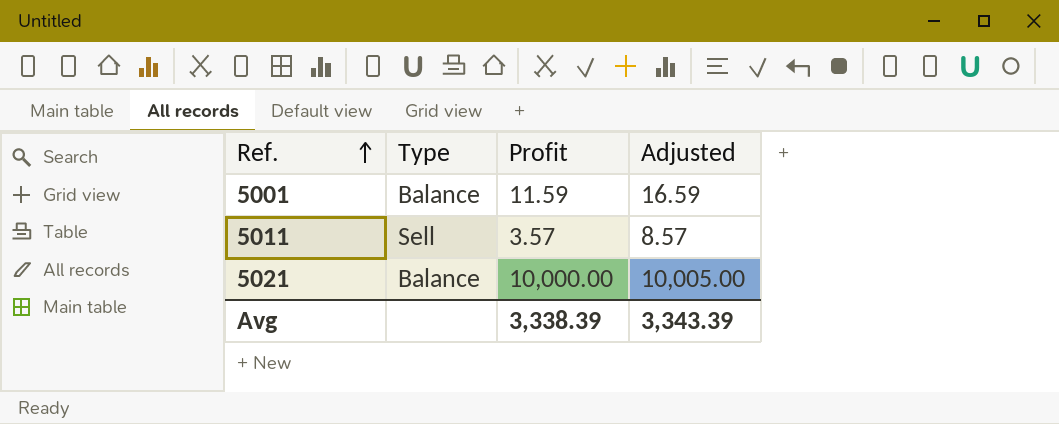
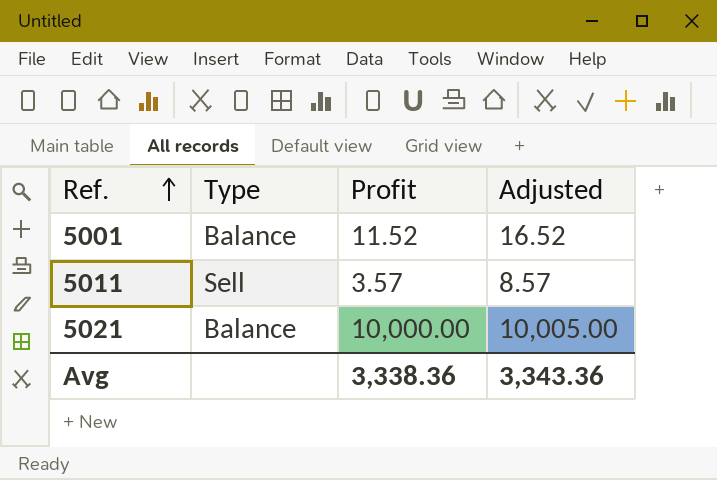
5001 | Profit: 11.59 -> 11.52
5001 | Adjusted: 16.59 -> 16.52
Avg | Profit: 3,338.39 -> 3,338.36
Avg | Adjusted: 3,343.39 -> 3,343.36

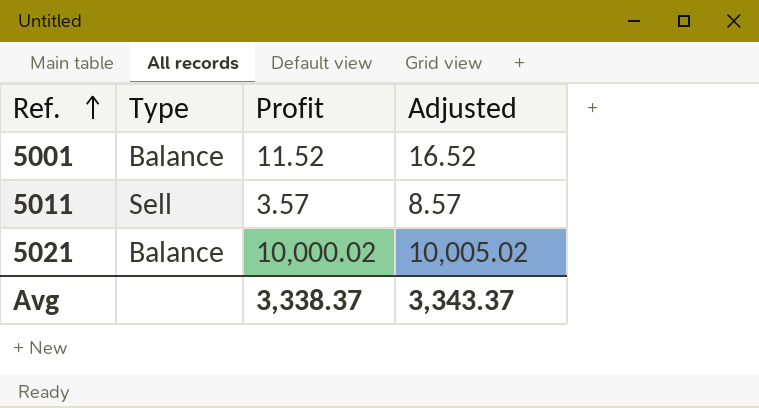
5021 | Profit: 10,000.00 -> 10,000.02
5021 | Adjusted: 10,005.00 -> 10,005.02
Avg | Profit: 3,338.36 -> 3,338.37
Avg | Adjusted: 3,343.36 -> 3,343.37

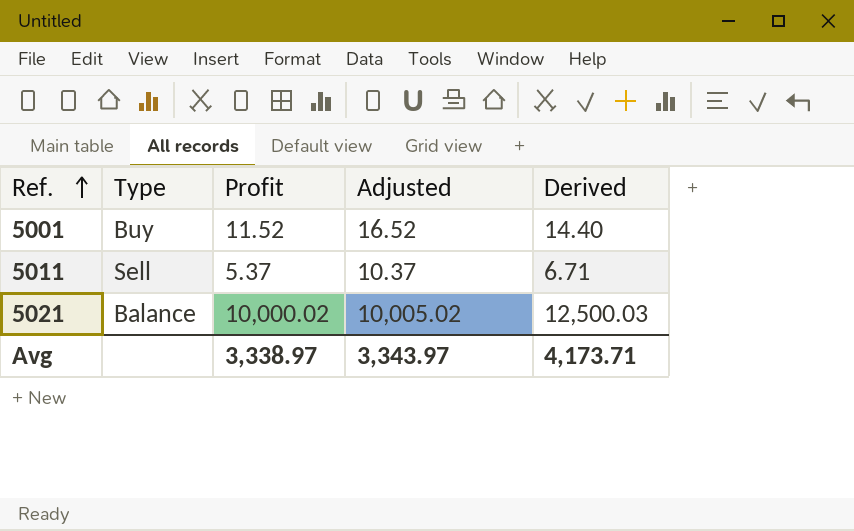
column Derived | formula: none -> [Profit] * 1.25
5001 | Type: Balance -> Buy
5011 | Profit: 3.57 -> 5.37
5011 | Adjusted: 8.57 -> 10.37
Avg | Profit: 3,338.37 -> 3,338.97
Avg | Adjusted: 3,343.37 -> 3,343.97

